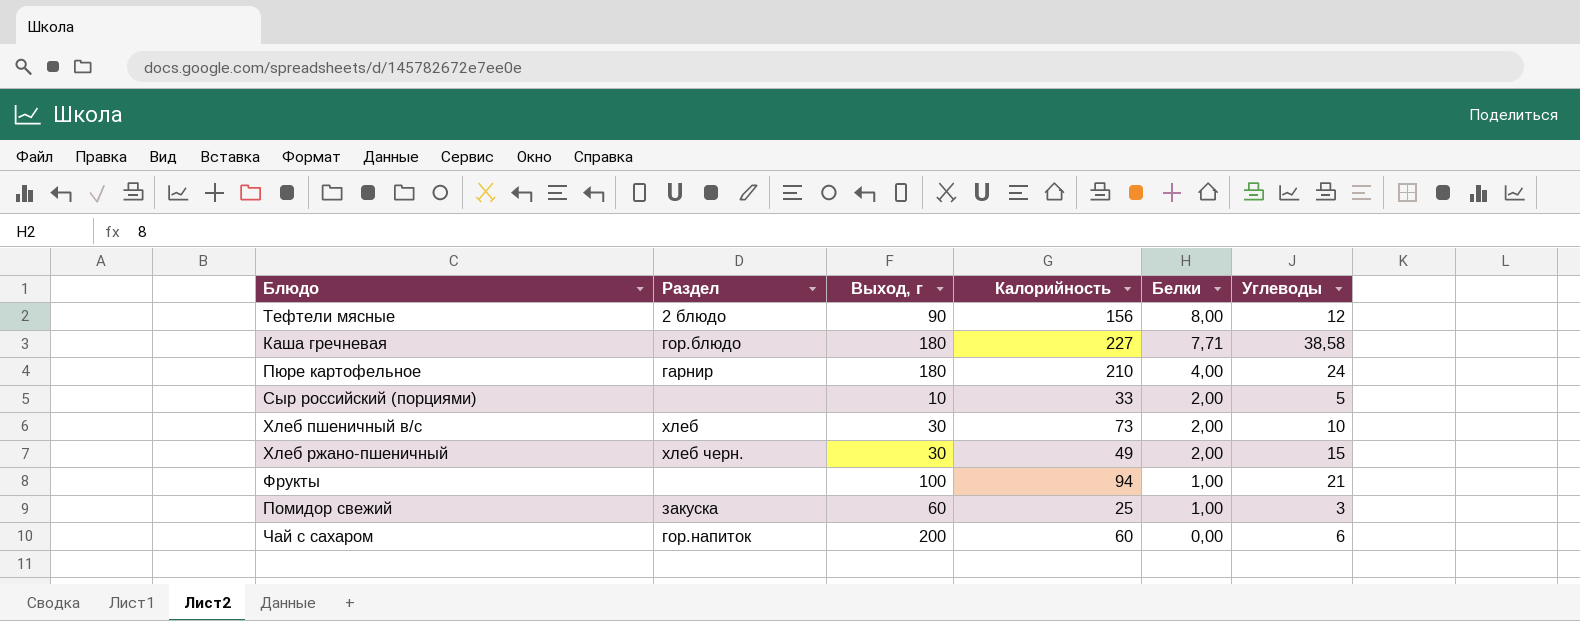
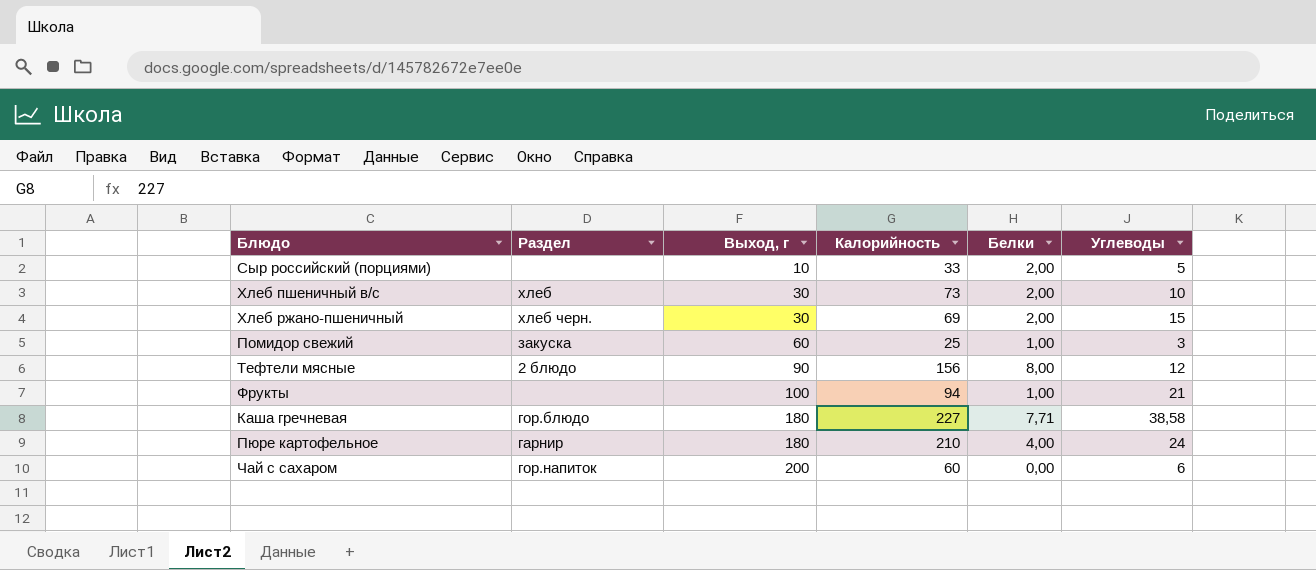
row order: Белки descending -> Выход, г ascending
Хлеб ржано-пшеничный | Калорийность: 49 -> 69

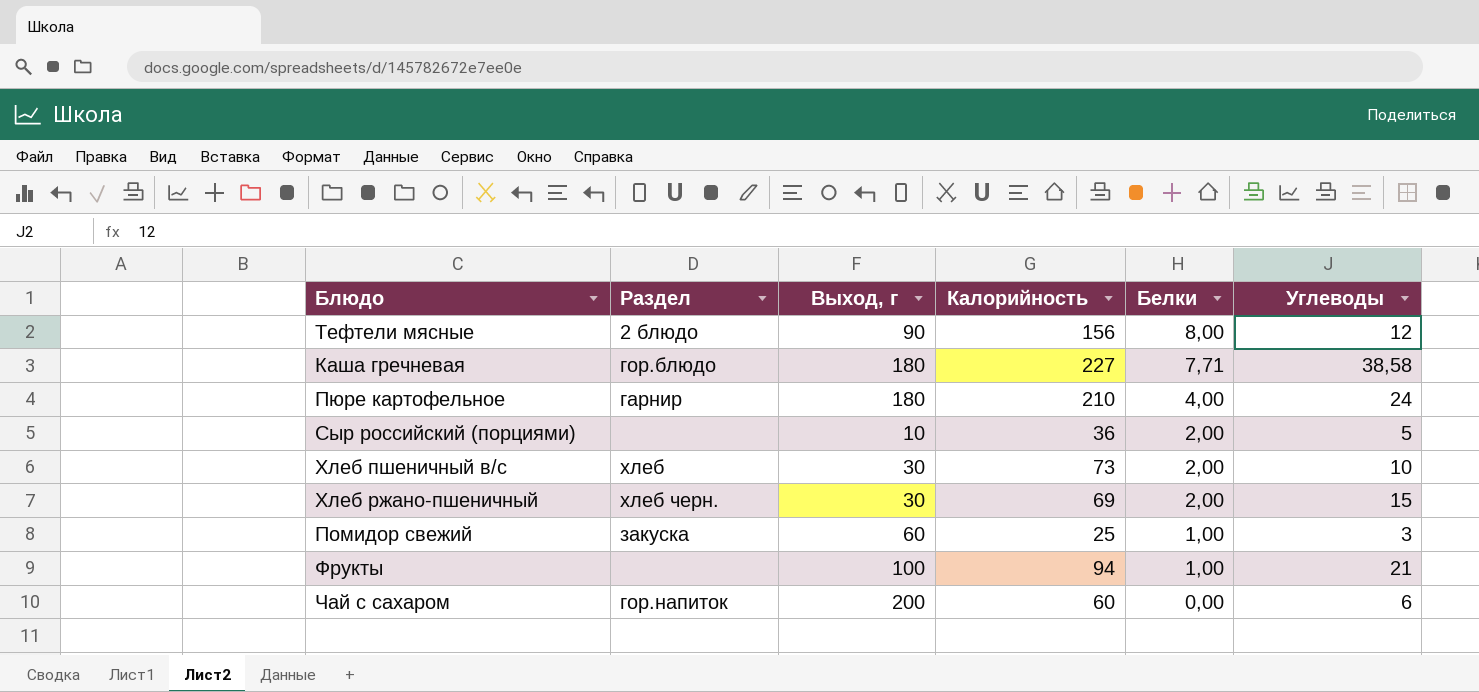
row order: Выход, г ascending -> Белки descending
Сыр российский (порциями) | Калорийность: 33 -> 36

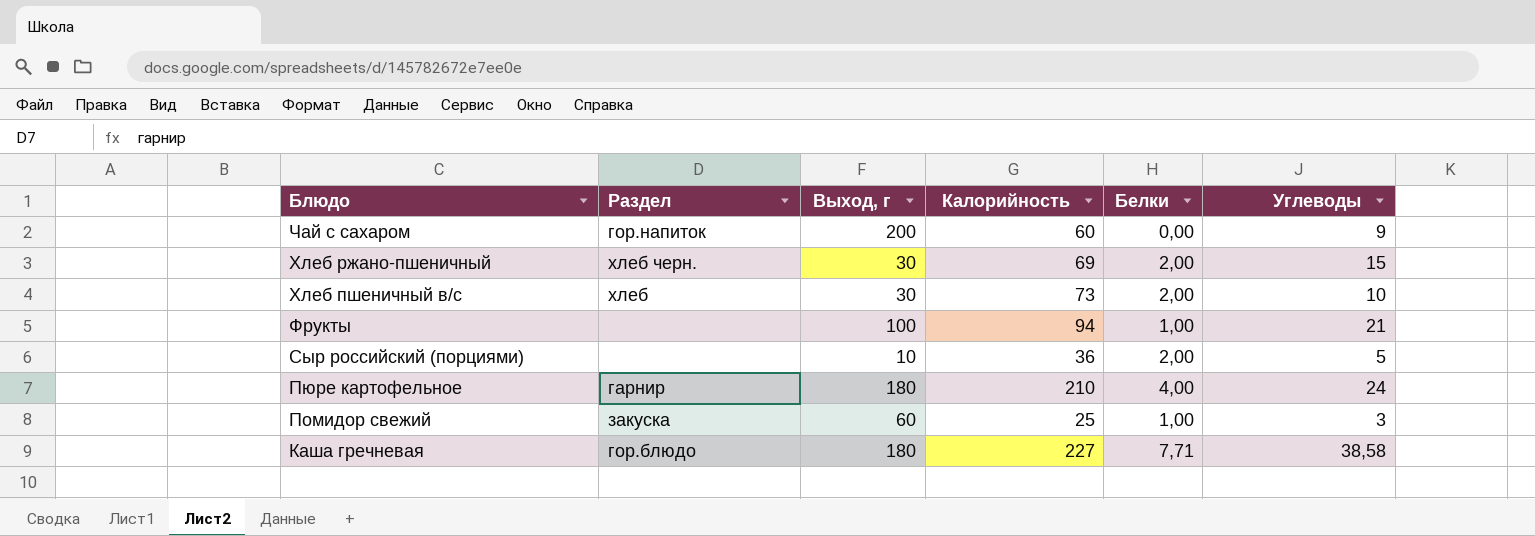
row order: Белки descending -> Блюдо descending
row Тефтели мясные: 2 блюдо | 90 | 156 | 8,00 | 12 -> none
Чай с сахаром | Углеводы: 6 -> 9

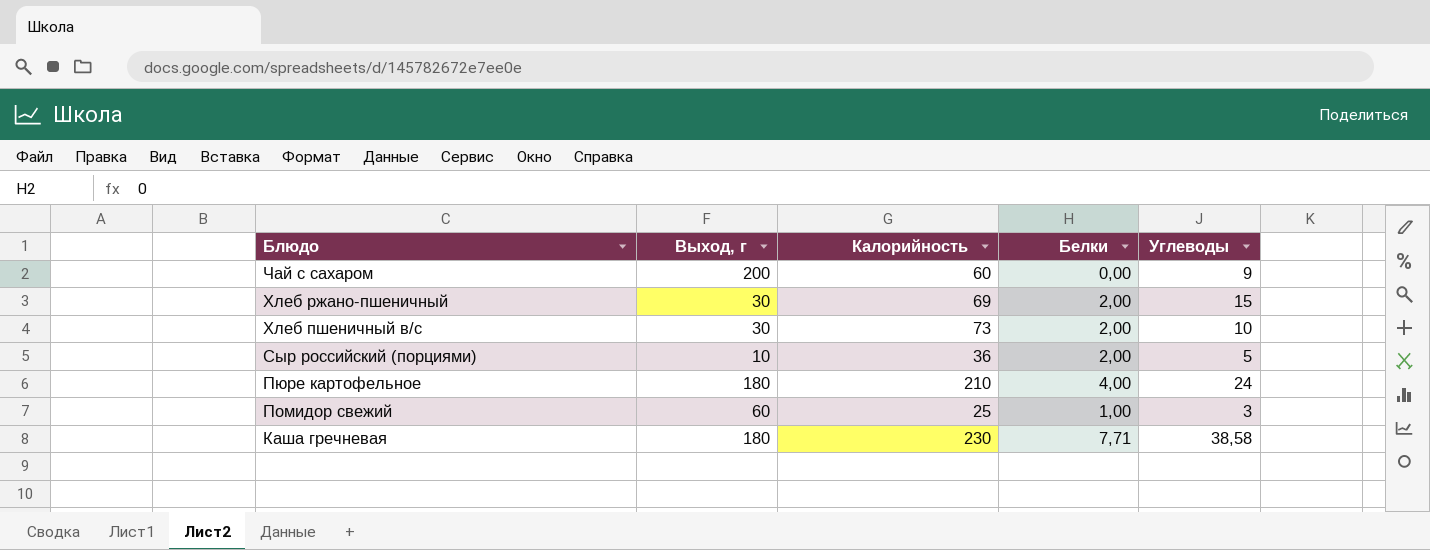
column Раздел | position: 2 -> none
row Фрукты: none | 100 | 94 | 1,00 | 21 -> none
Каша гречневая | Калорийность: 227 -> 230

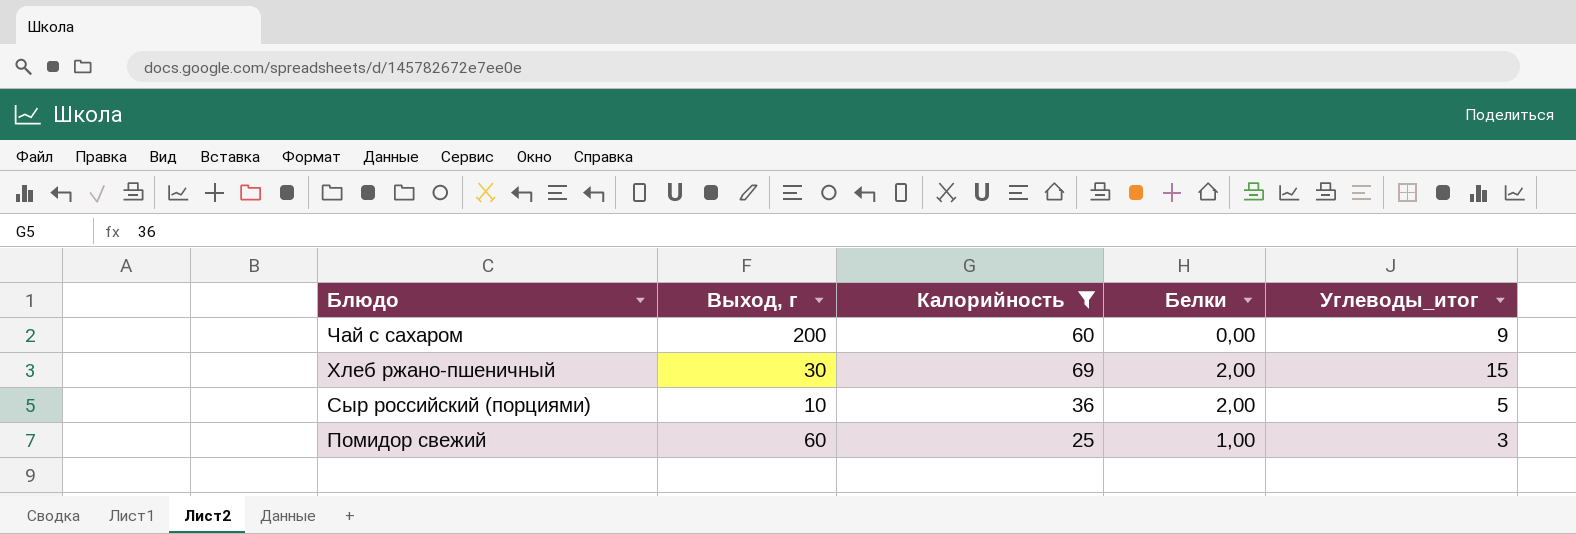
filter: none -> Калорийность <= 69
column name: Углеводы -> Углеводы_итог

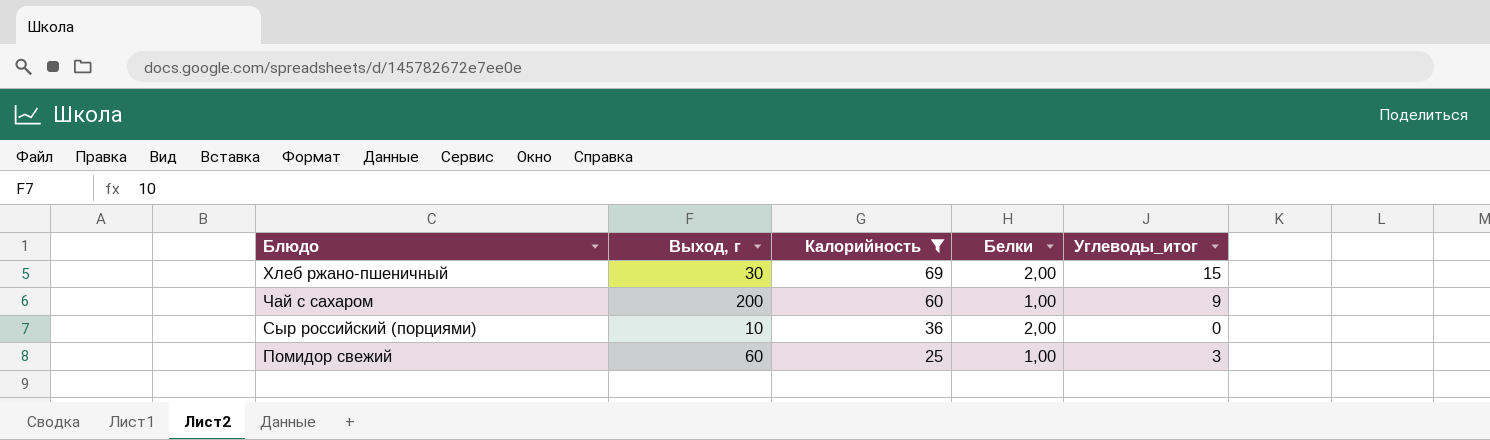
row order: Блюдо descending -> Калорийность descending
Чай с сахаром | Белки: 0,00 -> 1,00
Сыр российский (порциями) | Углеводы_итог: 5 -> 0

